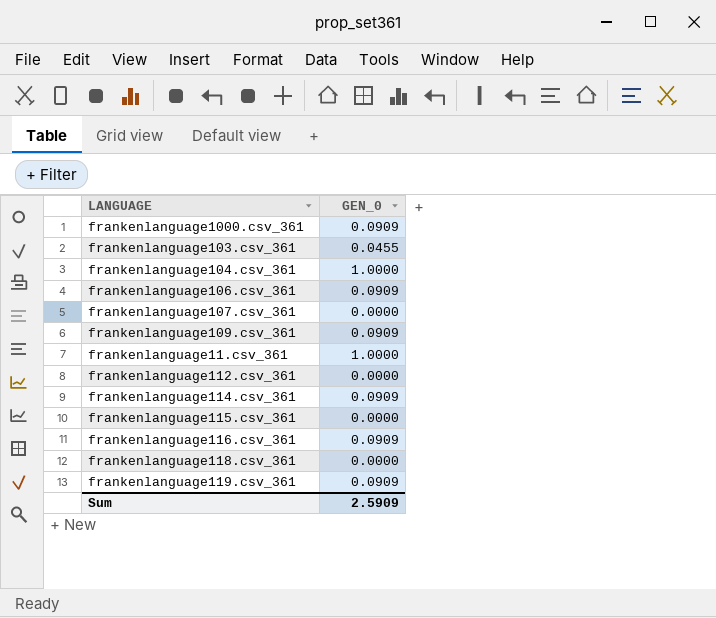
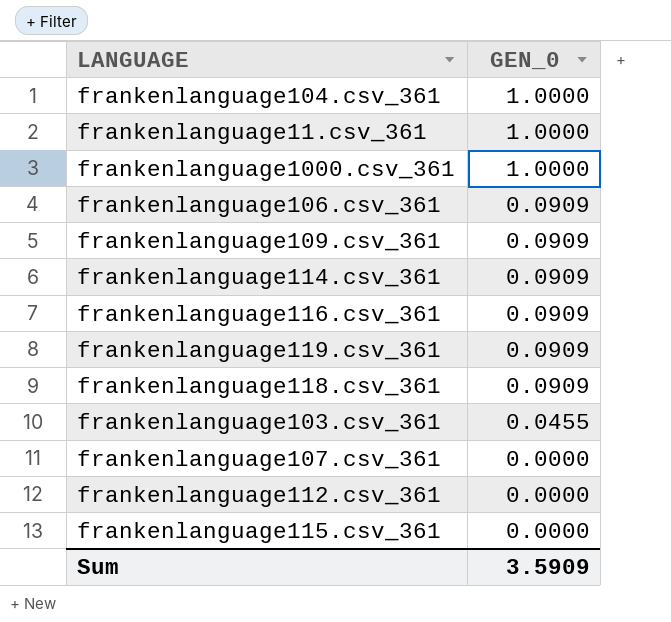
row order: none -> GEN_0 descending
frankenlanguage1000.csv_361 | GEN_0: 0.0909 -> 1.0000
frankenlanguage118.csv_361 | GEN_0: 0.0000 -> 0.0909
Sum | GEN_0: 2.5909 -> 3.5909

